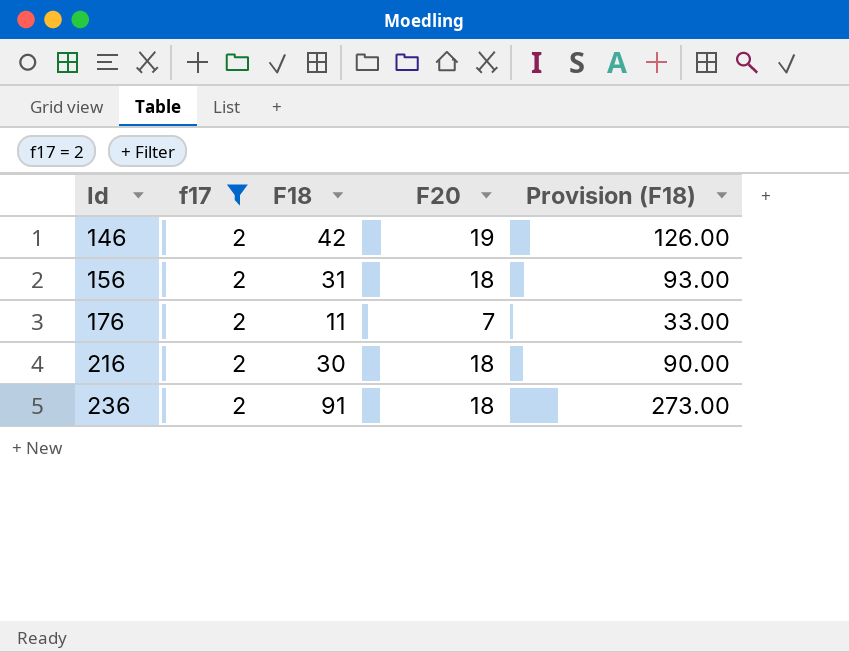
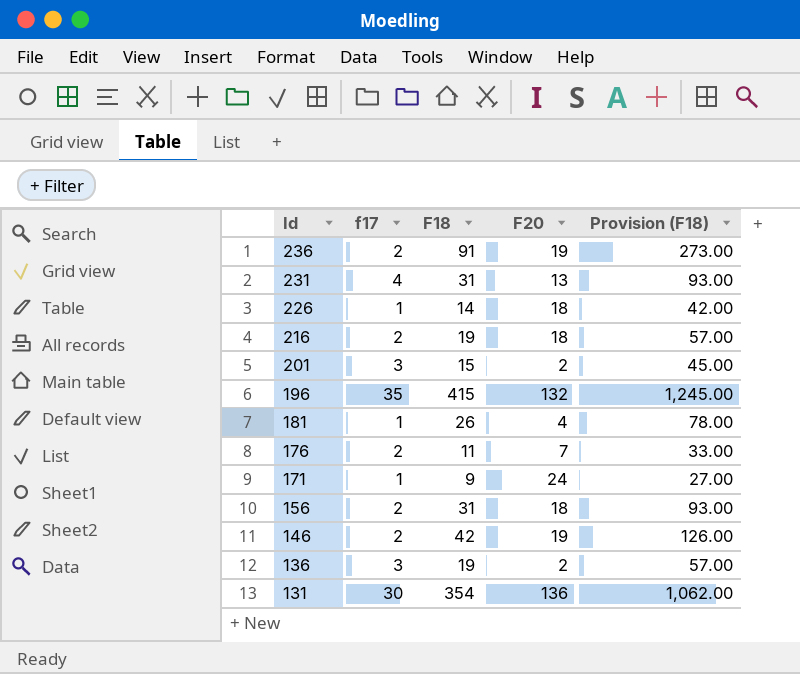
filter: f17 = 2 -> none
row order: Id ascending -> Id descending
236 | F20: 18 -> 19
216 | F18: 30 -> 19
216 | Provision (F18): 90.00 -> 57.00

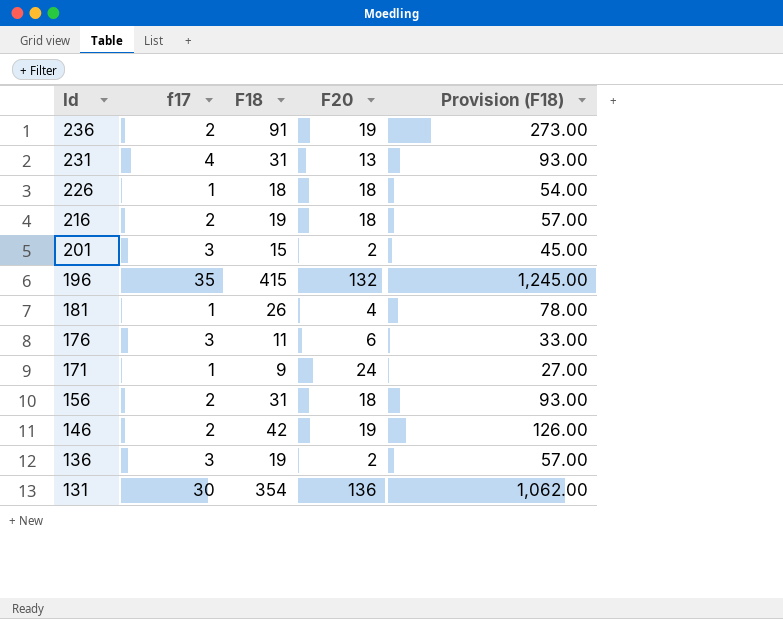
226 | F18: 14 -> 18
226 | Provision (F18): 42.00 -> 54.00
176 | f17: 2 -> 3
176 | F20: 7 -> 6

